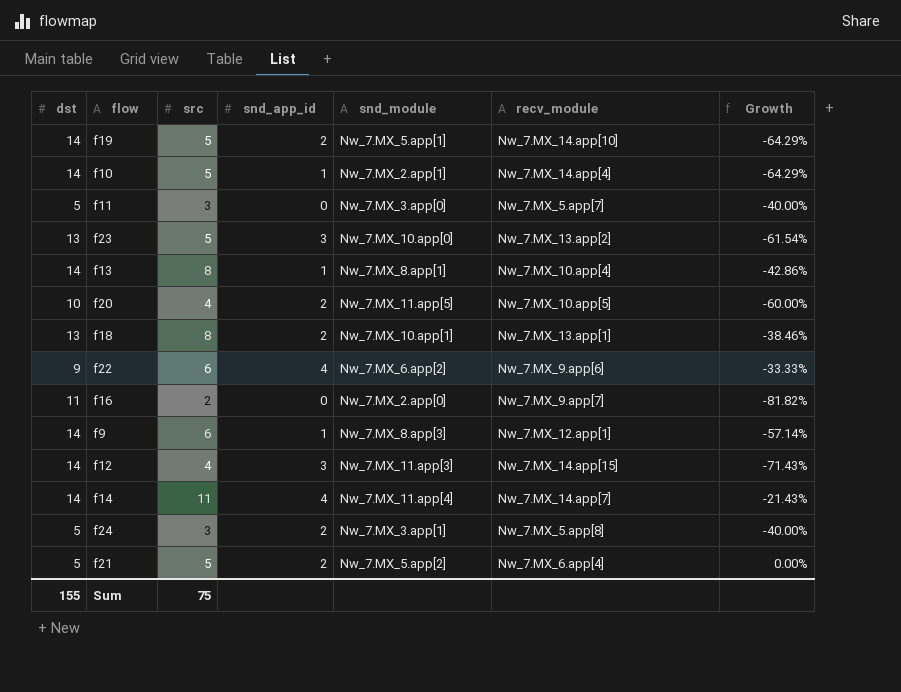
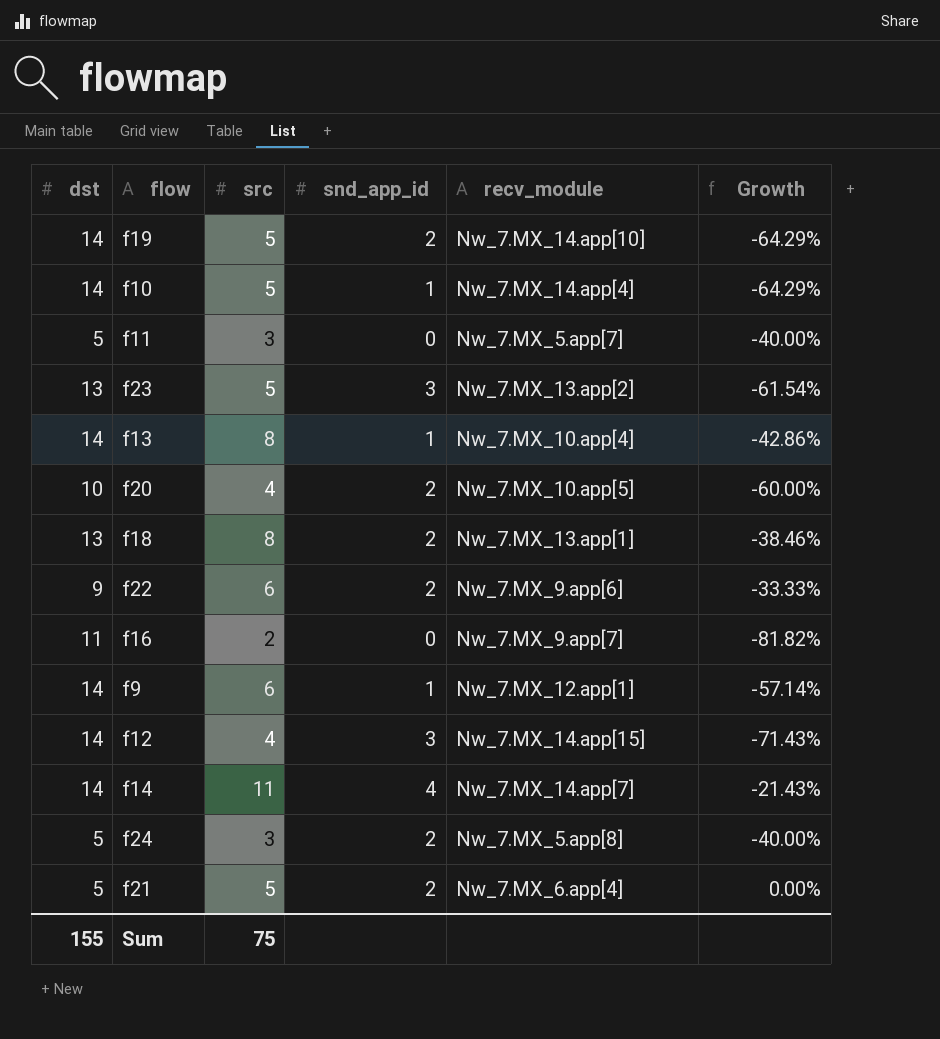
column snd_module | position: 5 -> none
f22 | snd_app_id: 4 -> 2

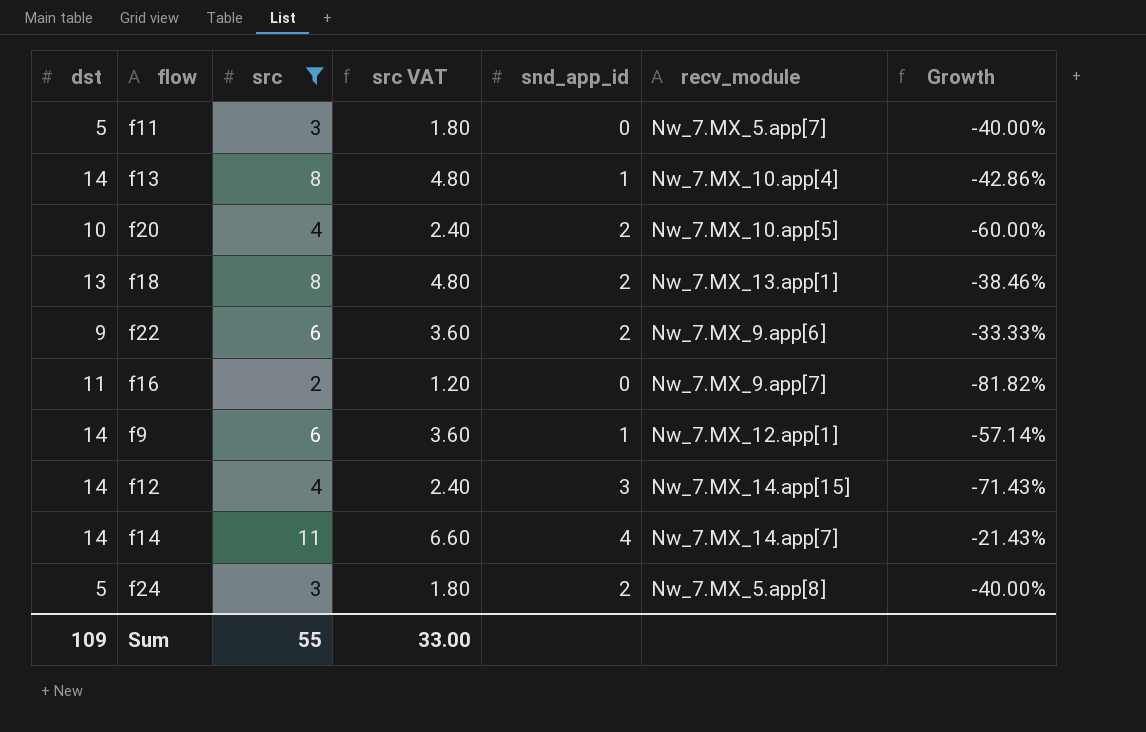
filter: none -> src != 5
column src VAT | formula: none -> [src] * 0.6
Sum | dst: 155 -> 109
Sum | src: 75 -> 55

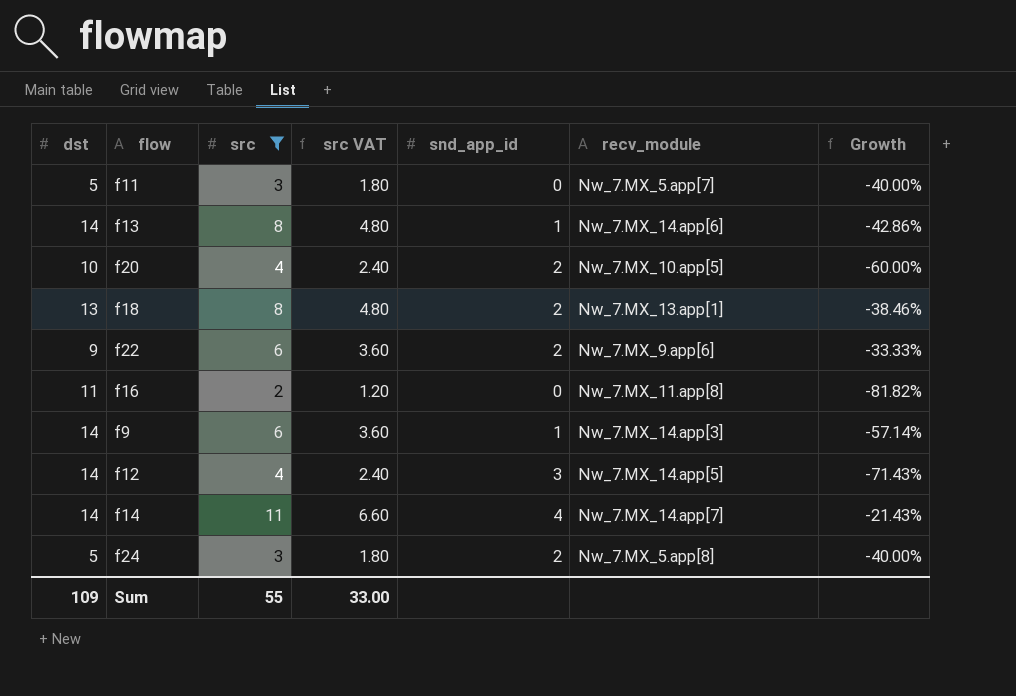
f13 | recv_module: Nw_7.MX_10.app[4] -> Nw_7.MX_14.app[6]
f16 | recv_module: Nw_7.MX_9.app[7] -> Nw_7.MX_11.app[8]
f9 | recv_module: Nw_7.MX_12.app[1] -> Nw_7.MX_14.app[3]
f12 | recv_module: Nw_7.MX_14.app[15] -> Nw_7.MX_14.app[5]

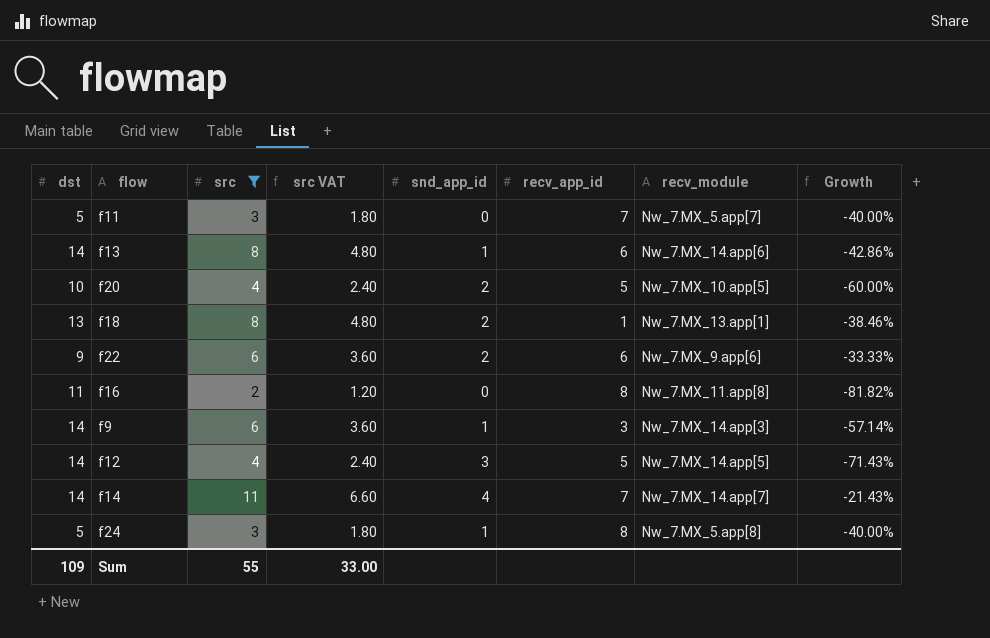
column recv_app_id | position: none -> 6
f24 | snd_app_id: 2 -> 1

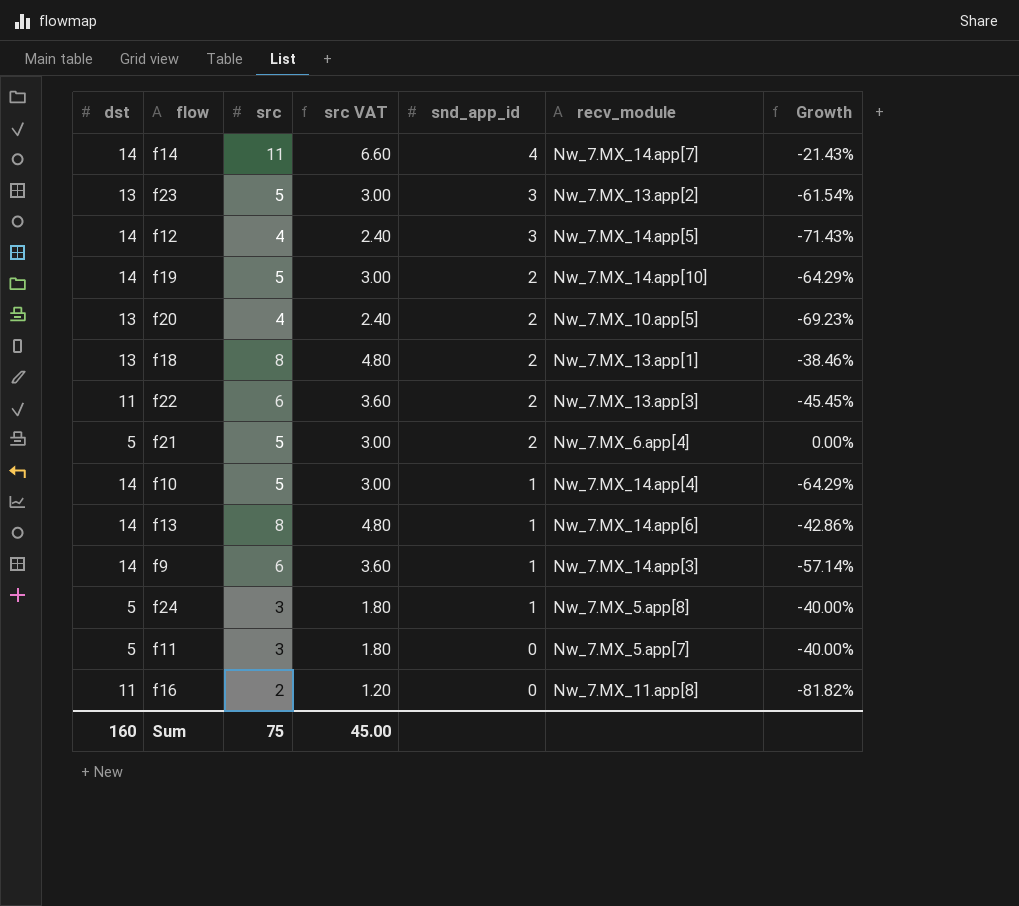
filter: src != 5 -> none
row order: none -> snd_app_id descending
column recv_app_id | position: 6 -> none
f20 | dst: 10 -> 13
f20 | Growth: -60.00% -> -69.23%
f22 | dst: 9 -> 11
f22 | recv_module: Nw_7.MX_9.app[6] -> Nw_7.MX_13.app[3]
f22 | Growth: -33.33% -> -45.45%
Sum | dst: 109 -> 160
Sum | src: 55 -> 75
Sum | src VAT: 33.00 -> 45.00

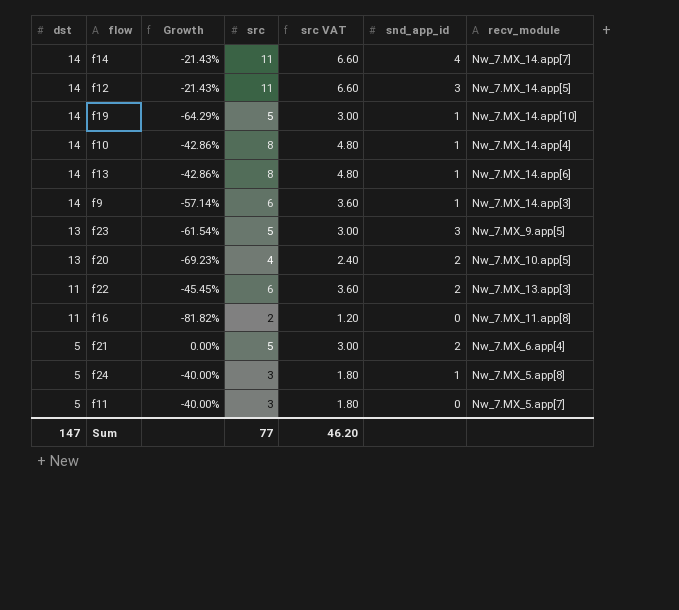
row order: snd_app_id descending -> dst descending
column Growth | position: 7 -> 3
row f18: 13 | 8 | 4.80 | 2 | Nw_7.MX_13.app[1] | -38.46% -> none
f12 | Growth: -71.43% -> -21.43%
f12 | src: 4 -> 11
f12 | src VAT: 2.40 -> 6.60
f19 | snd_app_id: 2 -> 1
f10 | Growth: -64.29% -> -42.86%
f10 | src: 5 -> 8
f10 | src VAT: 3.00 -> 4.80
f23 | recv_module: Nw_7.MX_13.app[2] -> Nw_7.MX_9.app[5]
Sum | dst: 160 -> 147
Sum | src: 75 -> 77
Sum | src VAT: 45.00 -> 46.20

